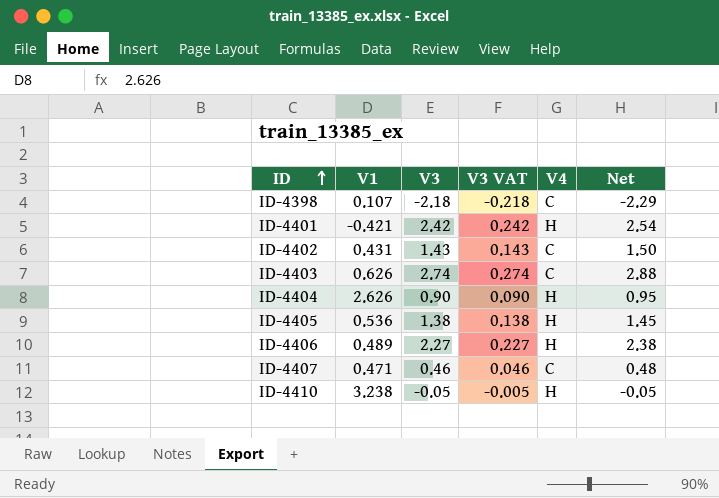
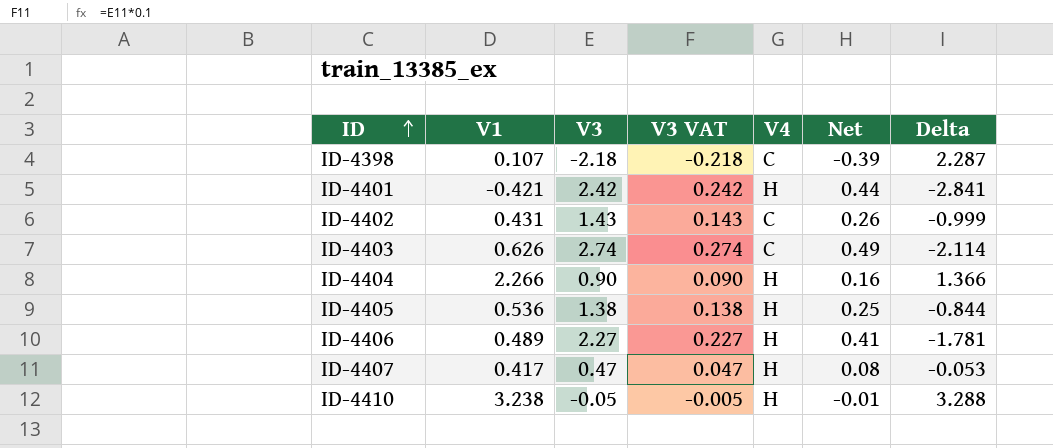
column Net | formula: [V3] * 1.05 -> [V3] * 0.18
column Delta | formula: none -> [V1] - [V3]
ID-4404 | V1: 2.626 -> 2.266
ID-4407 | V1: 0.471 -> 0.417
ID-4407 | V3: 0.46 -> 0.47
ID-4407 | V3 VAT: 0.046 -> 0.047
ID-4407 | V4: C -> H

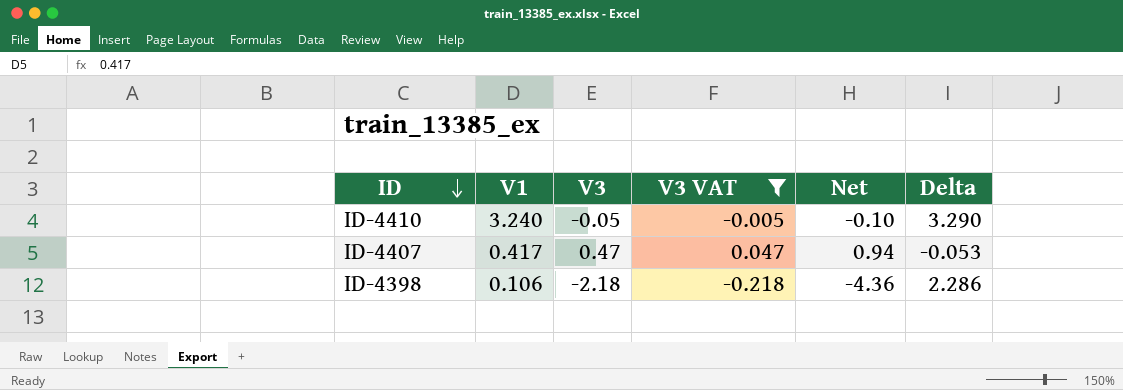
filter: none -> V3 VAT <= 0.047
row order: ID ascending -> ID descending
column V4 | position: 5 -> none
column Net | formula: [V3] * 0.18 -> [V3] * 2
ID-4410 | V1: 3.238 -> 3.240
ID-4410 | Delta: 3.288 -> 3.290
ID-4398 | V1: 0.107 -> 0.106
ID-4398 | Delta: 2.287 -> 2.286

